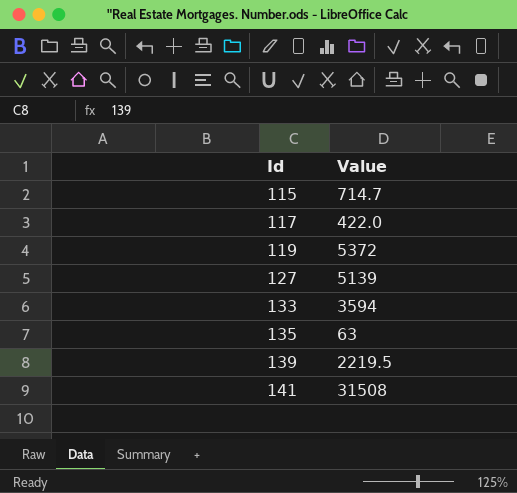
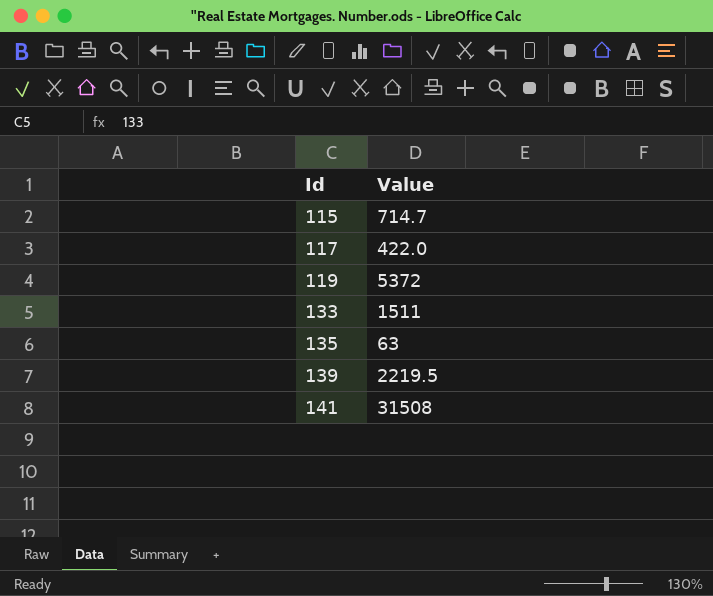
row 127: 5139 -> none
133 | Value: 3594 -> 1511

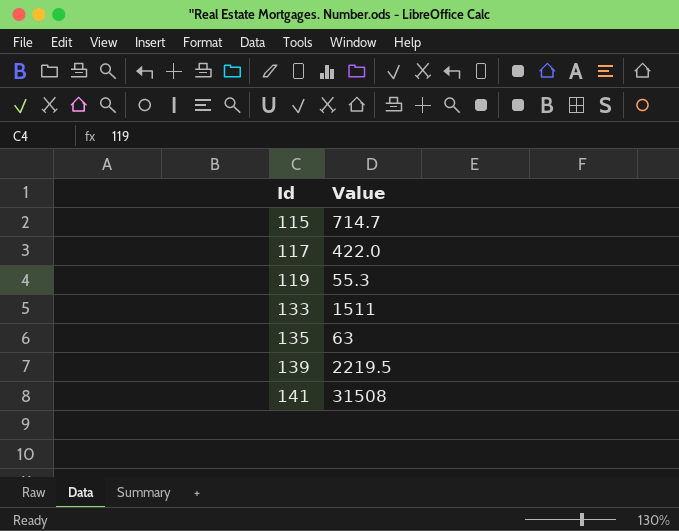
119 | Value: 5372 -> 55.3

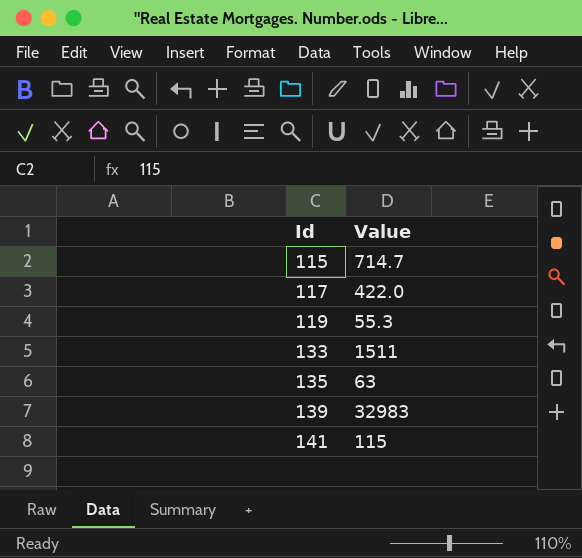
139 | Value: 2219.5 -> 32983
141 | Value: 31508 -> 115

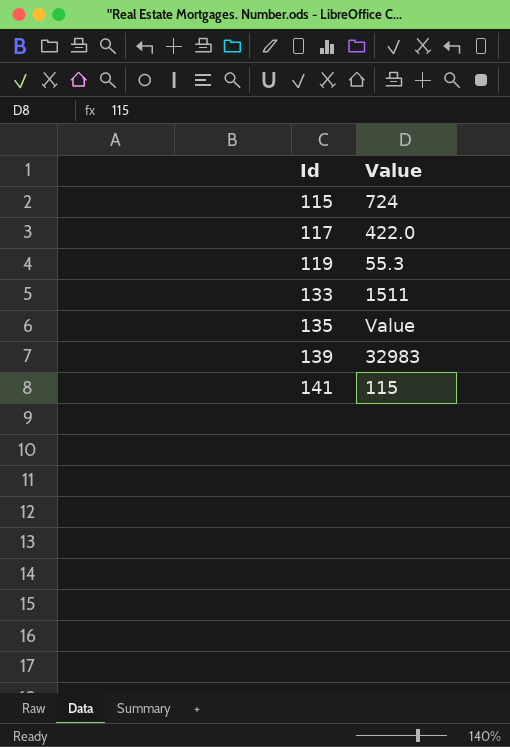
115 | Value: 714.7 -> 724
135 | Value: 63 -> Value

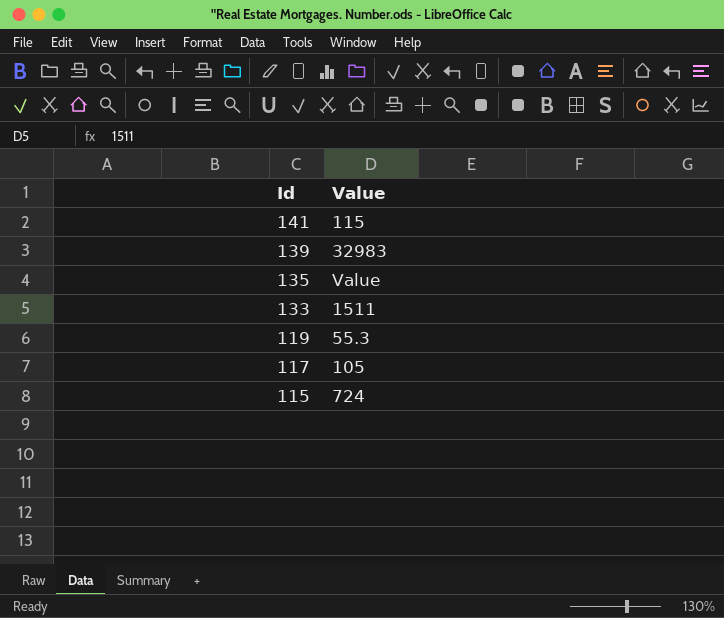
row order: Id ascending -> Id descending
117 | Value: 422.0 -> 105

